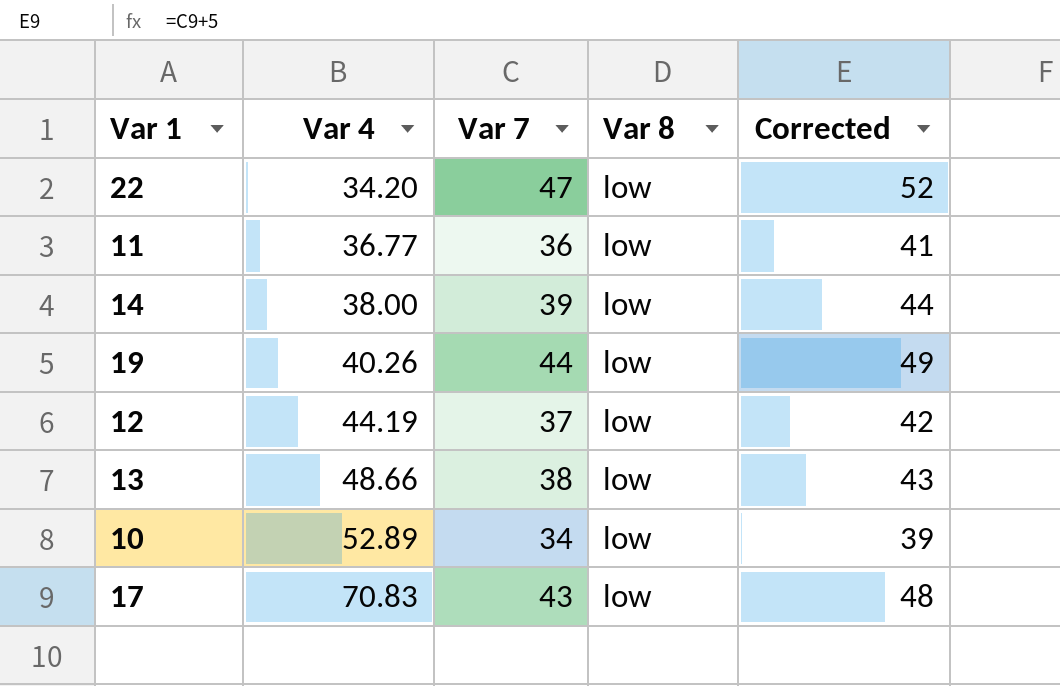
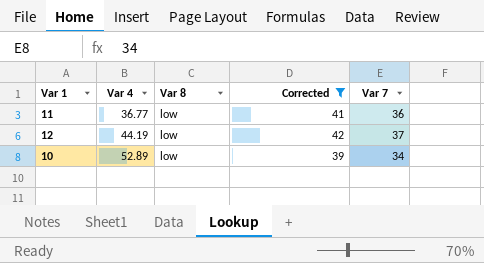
filter: none -> Corrected <= 42
column Var 7 | position: 3 -> 5

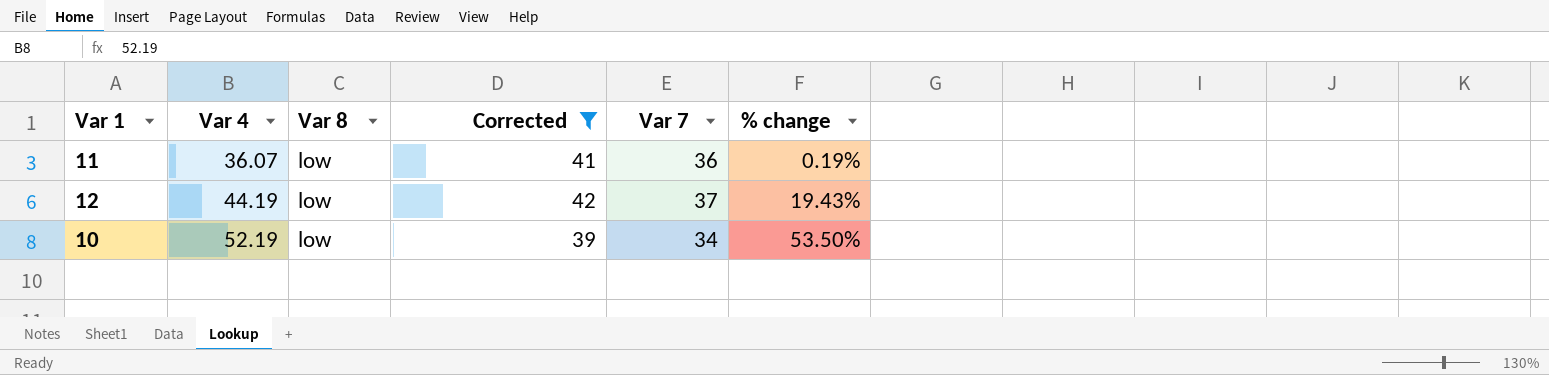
column % change | formula: none -> ([Var 4] - [Var 7]) / [Var 7]
11 | Var 4: 36.77 -> 36.07
10 | Var 4: 52.89 -> 52.19

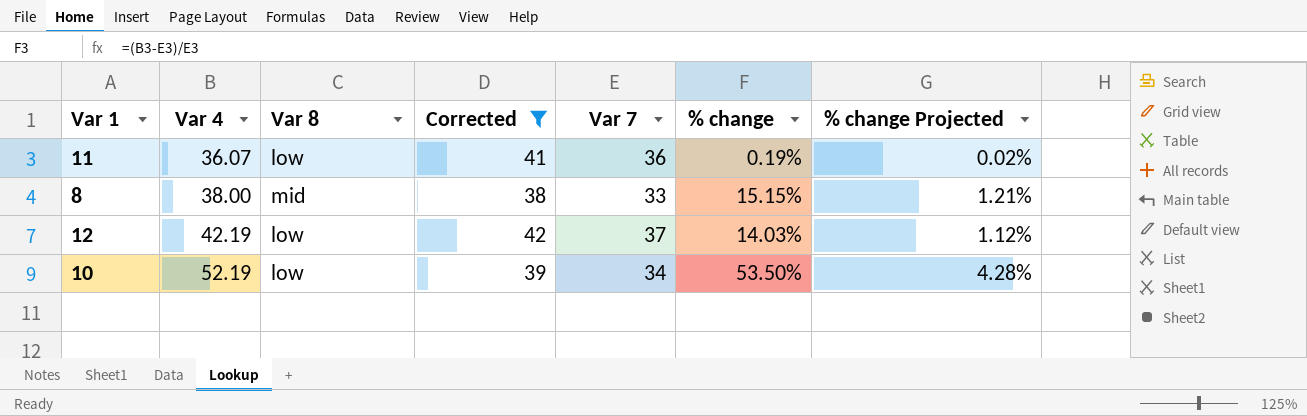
column % change Projected | formula: none -> [% change] * 0.08
row 8: none -> 38.00 | mid | 38 | 33 | 15.15% | 1.21%
12 | Var 4: 44.19 -> 42.19
12 | % change: 19.43% -> 14.03%

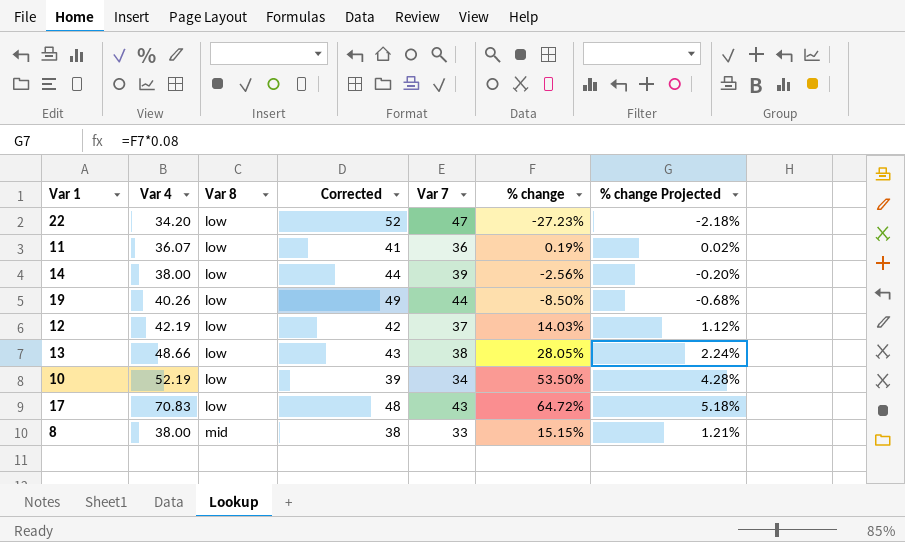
filter: Corrected <= 42 -> none
row order: Var 4 ascending -> Var 8 ascending

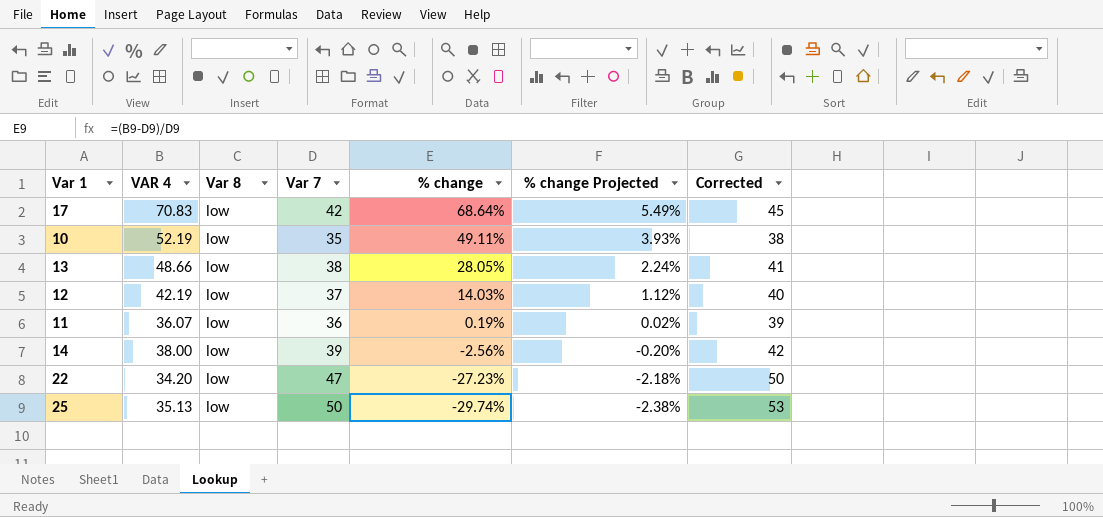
row order: Var 8 ascending -> % change descending
column name: Var 4 -> VAR 4
column Corrected | formula: [Var 7] + 5 -> [Var 7] + 3
column Corrected | position: 4 -> 7
row 19: 40.26 | low | 49 | 44 | -8.50% | -0.68% -> none
row 8: 38.00 | mid | 38 | 33 | 15.15% | 1.21% -> none
17 | Var 7: 43 -> 42
17 | % change: 64.72% -> 68.64%
17 | % change Projected: 5.18% -> 5.49%
10 | Var 7: 34 -> 35
10 | % change: 53.50% -> 49.11%
10 | % change Projected: 4.28% -> 3.93%
row 25: none -> 35.13 | low | 50 | -29.74% | -2.38% | 53

